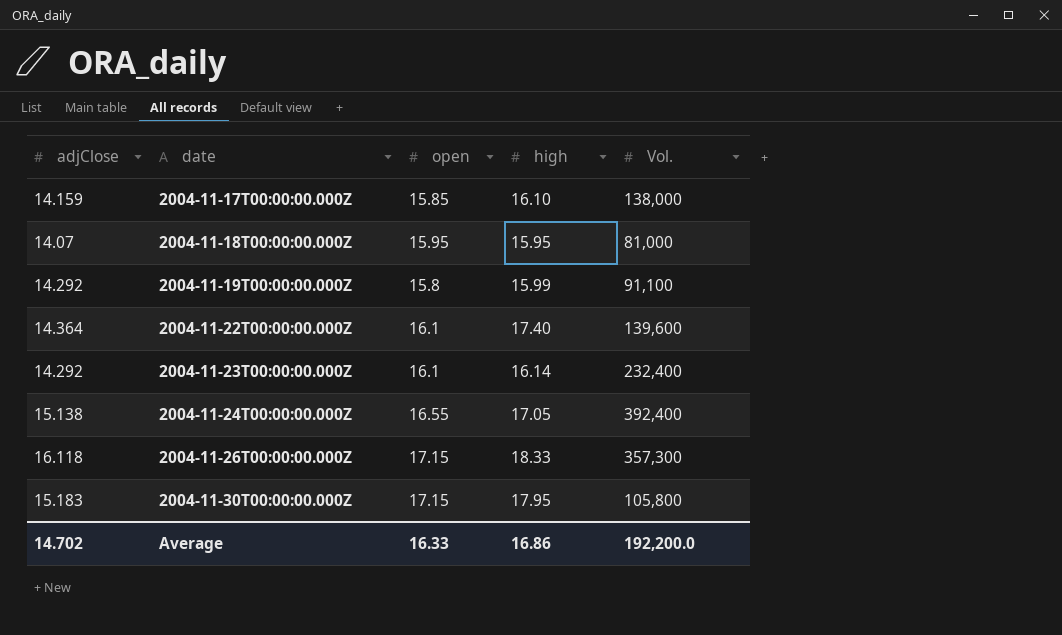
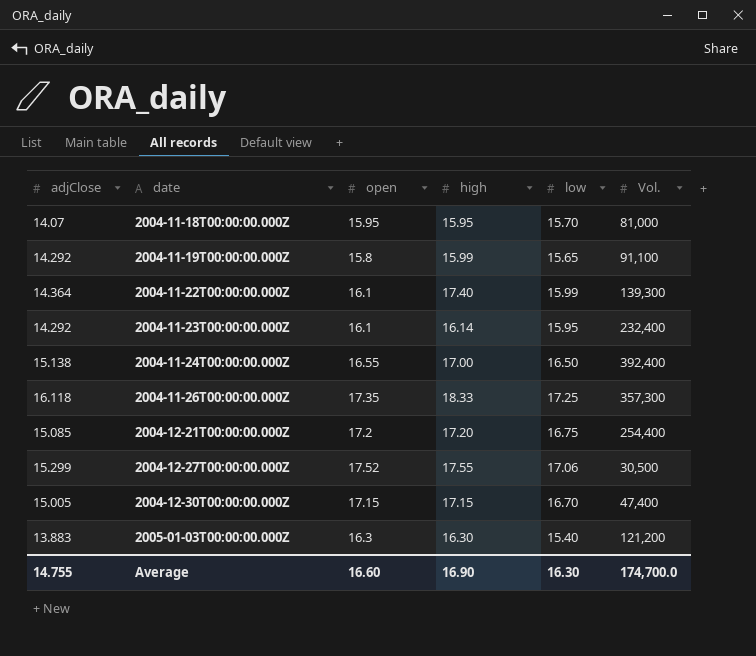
column low | position: none -> 5
row 2004-11-17T00:00:00.000Z: 14.159 | 15.85 | 16.10 | 138,000 -> none
row 2004-11-30T00:00:00.000Z: 15.183 | 17.15 | 17.95 | 105,800 -> none
2004-11-22T00:00:00.000Z | Vol.: 139,600 -> 139,300
2004-11-24T00:00:00.000Z | high: 17.05 -> 17.00
2004-11-26T00:00:00.000Z | open: 17.15 -> 17.35
row 2004-12-21T00:00:00.000Z: none -> 15.085 | 17.2 | 17.20 | 16.75 | 254,400
row 2004-12-27T00:00:00.000Z: none -> 15.299 | 17.52 | 17.55 | 17.06 | 30,500
row 2004-12-30T00:00:00.000Z: none -> 15.005 | 17.15 | 17.15 | 16.70 | 47,400
row 2005-01-03T00:00:00.000Z: none -> 13.883 | 16.3 | 16.30 | 15.40 | 121,200
Average | adjClose: 14.702 -> 14.755
Average | open: 16.33 -> 16.60
Average | high: 16.86 -> 16.90
Average | Vol.: 192,200.0 -> 174,700.0

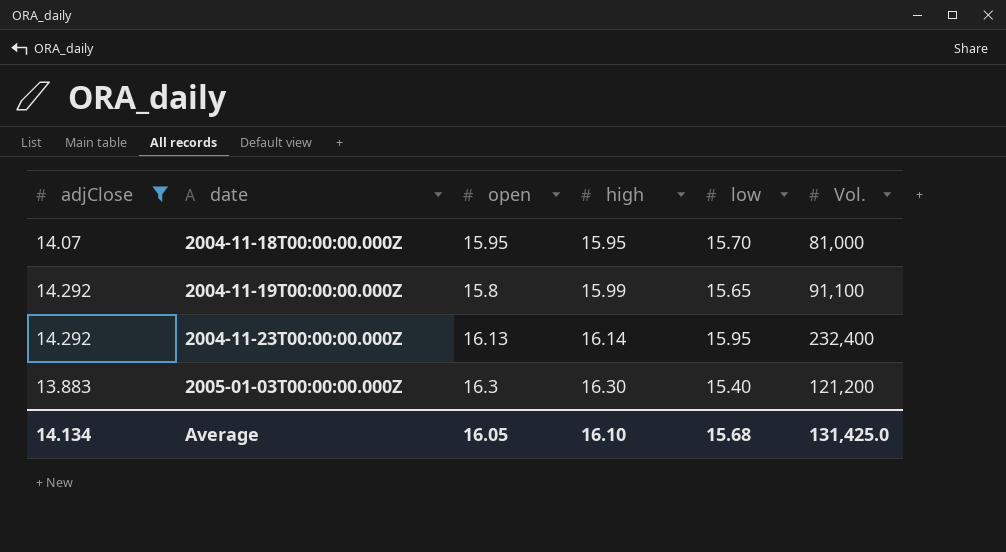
filter: none -> adjClose <= 14.292
2004-11-23T00:00:00.000Z | open: 16.1 -> 16.13
Average | adjClose: 14.755 -> 14.134
Average | open: 16.60 -> 16.05
Average | high: 16.90 -> 16.10
Average | low: 16.30 -> 15.68
Average | Vol.: 174,700.0 -> 131,425.0

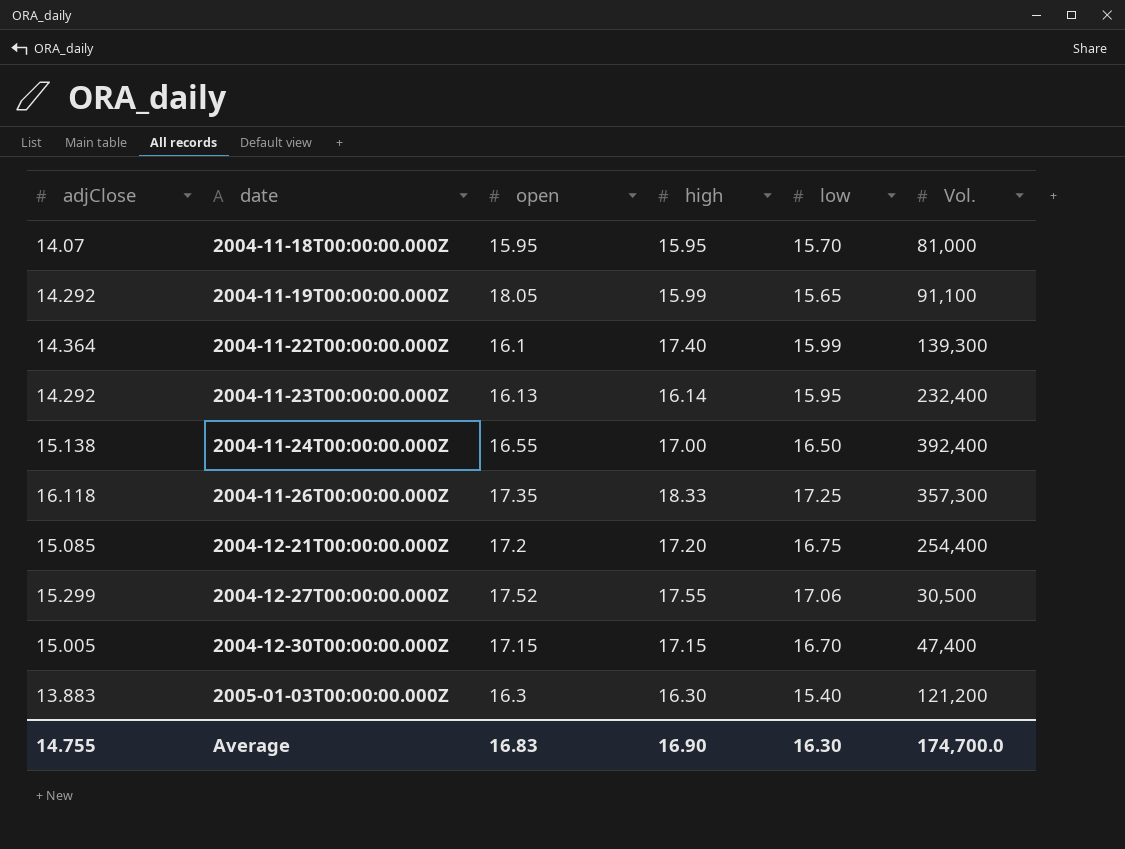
filter: adjClose <= 14.292 -> none
2004-11-19T00:00:00.000Z | open: 15.8 -> 18.05
Average | adjClose: 14.134 -> 14.755
Average | open: 16.05 -> 16.83
Average | high: 16.10 -> 16.90
Average | low: 15.68 -> 16.30
Average | Vol.: 131,425.0 -> 174,700.0

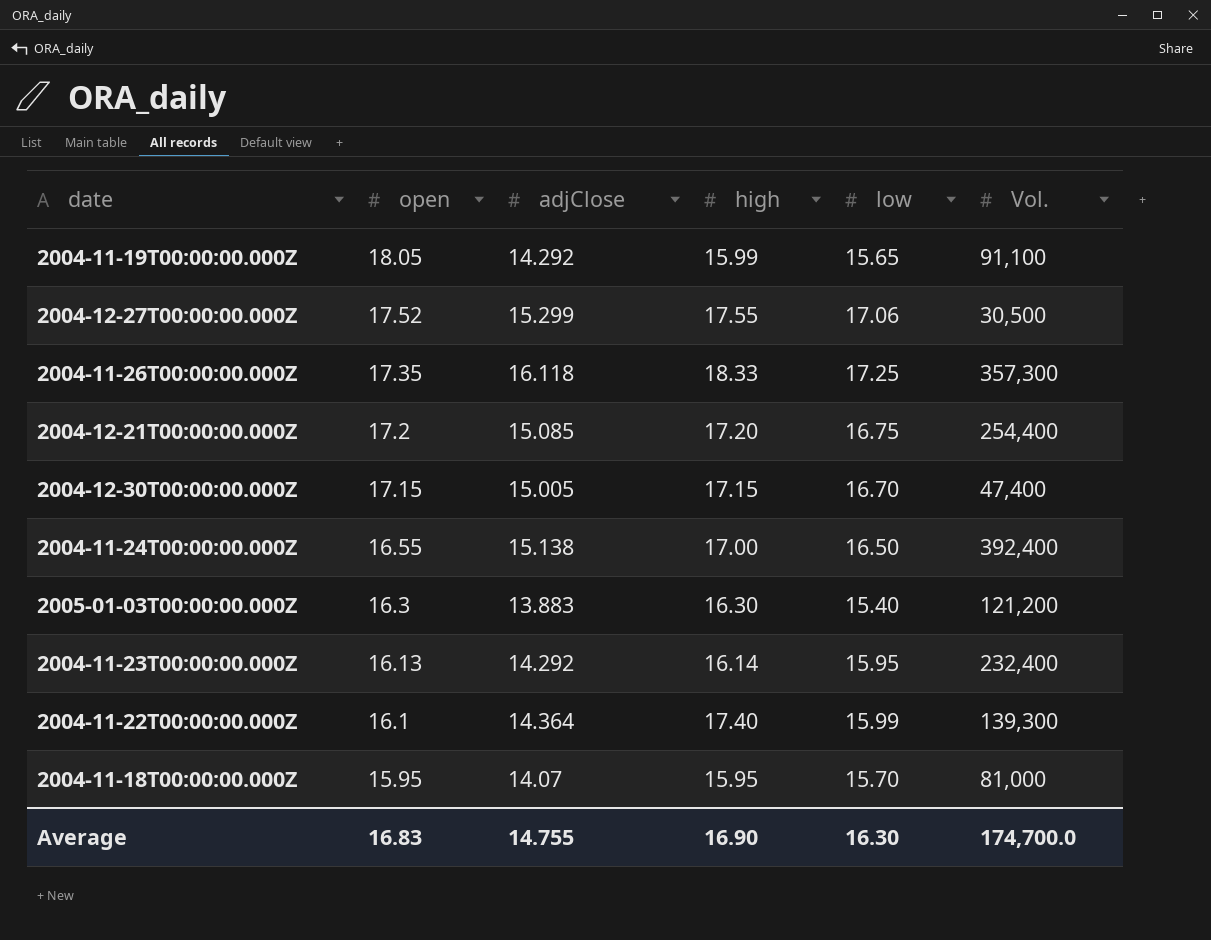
row order: date ascending -> open descending
column adjClose | position: 1 -> 3

